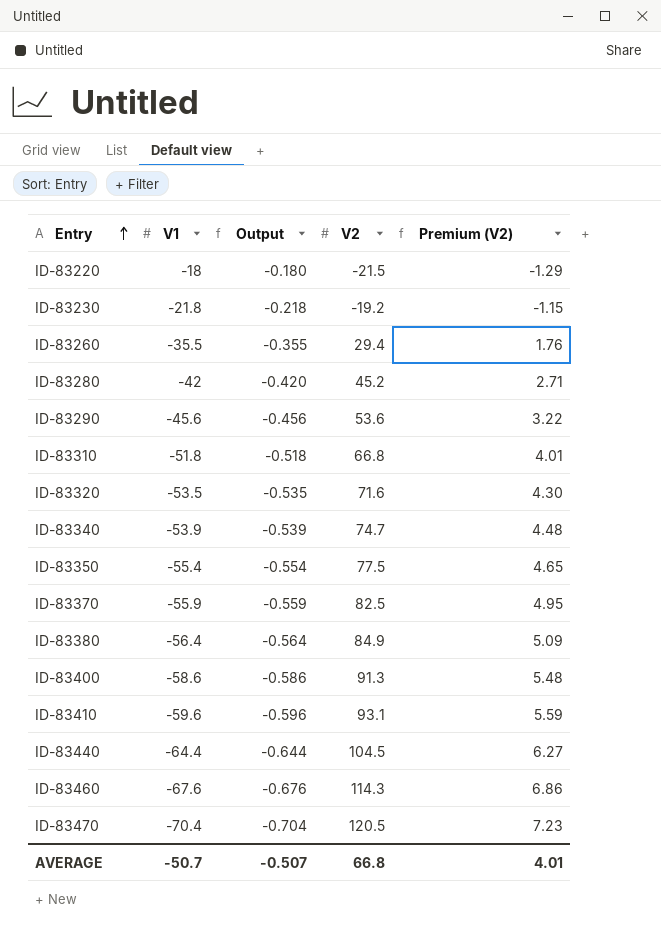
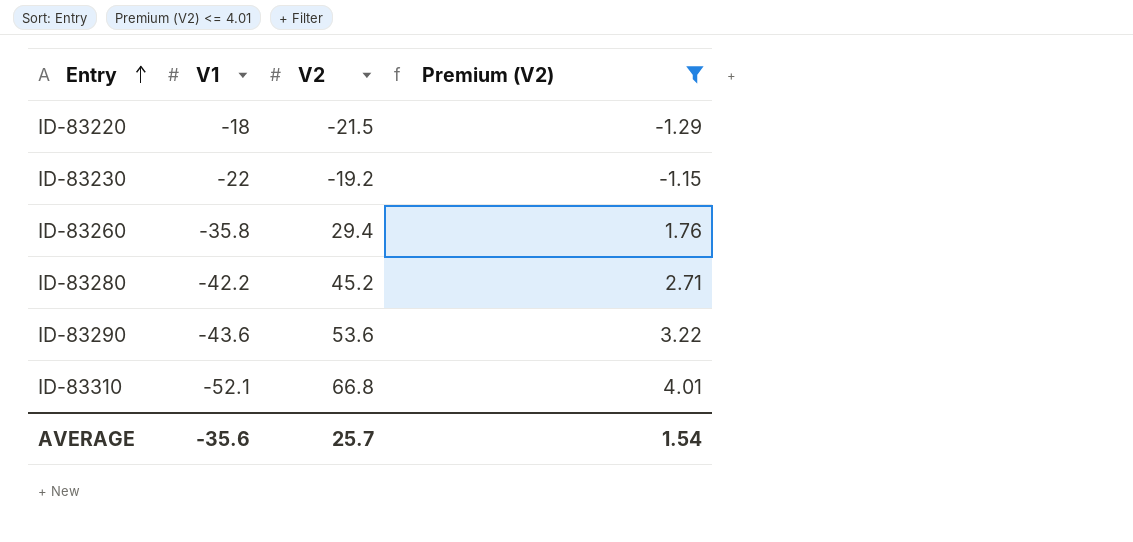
filter: none -> Premium (V2) <= 4.01
column Output | formula: [V1] * 0.01 -> none
ID-83230 | V1: -21.8 -> -22
ID-83260 | V1: -35.5 -> -35.8
ID-83280 | V1: -42 -> -42.2
ID-83290 | V1: -45.6 -> -43.6
ID-83310 | V1: -51.8 -> -52.1
AVERAGE | V1: -50.7 -> -35.6
AVERAGE | V2: 66.8 -> 25.7
AVERAGE | Premium (V2): 4.01 -> 1.54

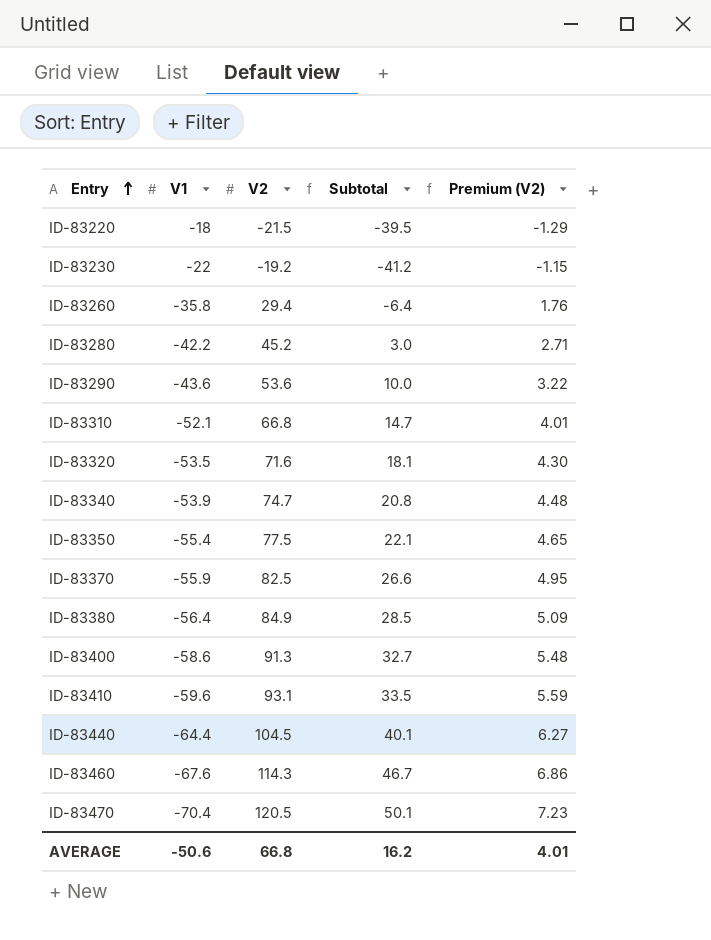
filter: Premium (V2) <= 4.01 -> none
column Subtotal | formula: none -> [V1] + [V2]
AVERAGE | V1: -35.6 -> -50.6
AVERAGE | V2: 25.7 -> 66.8
AVERAGE | Premium (V2): 1.54 -> 4.01

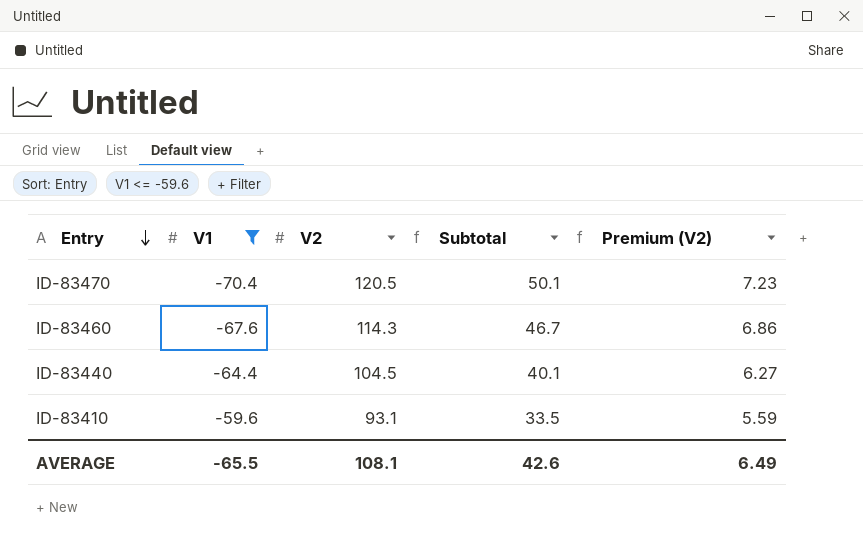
filter: none -> V1 <= -59.6
row order: Entry ascending -> Entry descending
AVERAGE | V1: -50.6 -> -65.5
AVERAGE | V2: 66.8 -> 108.1
AVERAGE | Subtotal: 16.2 -> 42.6
AVERAGE | Premium (V2): 4.01 -> 6.49

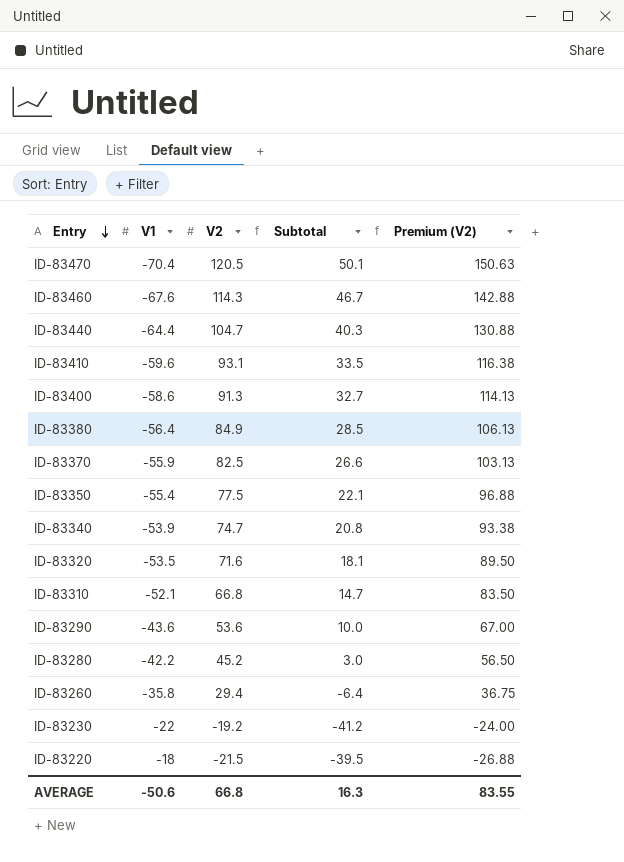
filter: V1 <= -59.6 -> none
column Premium (V2) | formula: [V2] * 0.06 -> [V2] * 1.25
ID-83440 | V2: 104.5 -> 104.7
ID-83440 | Subtotal: 40.1 -> 40.3
AVERAGE | V1: -65.5 -> -50.6
AVERAGE | V2: 108.1 -> 66.8
AVERAGE | Subtotal: 42.6 -> 16.3
AVERAGE | Premium (V2): 6.49 -> 83.55

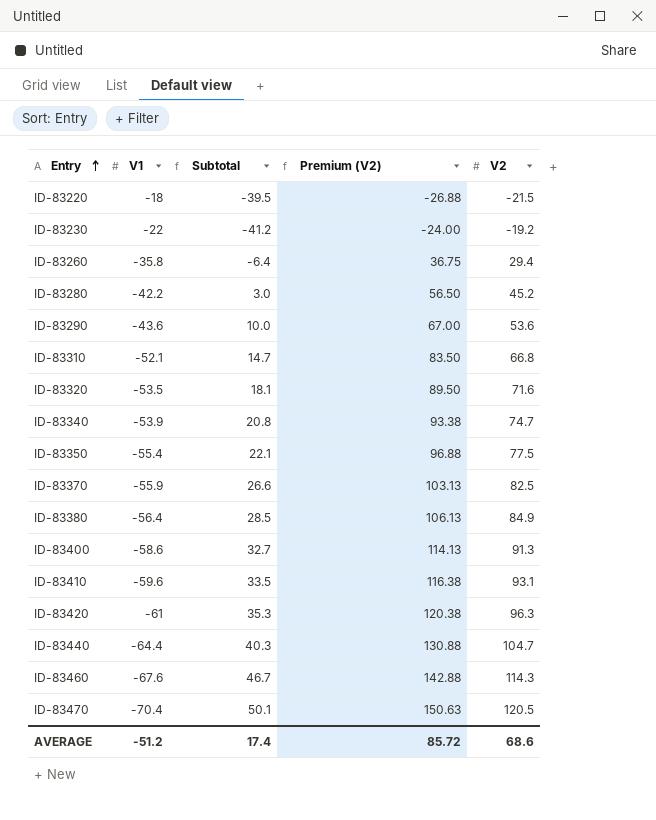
row order: Entry descending -> Entry ascending
column V2 | position: 3 -> 5
row ID-83420: none -> -61 | 35.3 | 120.38 | 96.3
AVERAGE | V1: -50.6 -> -51.2
AVERAGE | Subtotal: 16.3 -> 17.4
AVERAGE | Premium (V2): 83.55 -> 85.72
AVERAGE | V2: 66.8 -> 68.6

